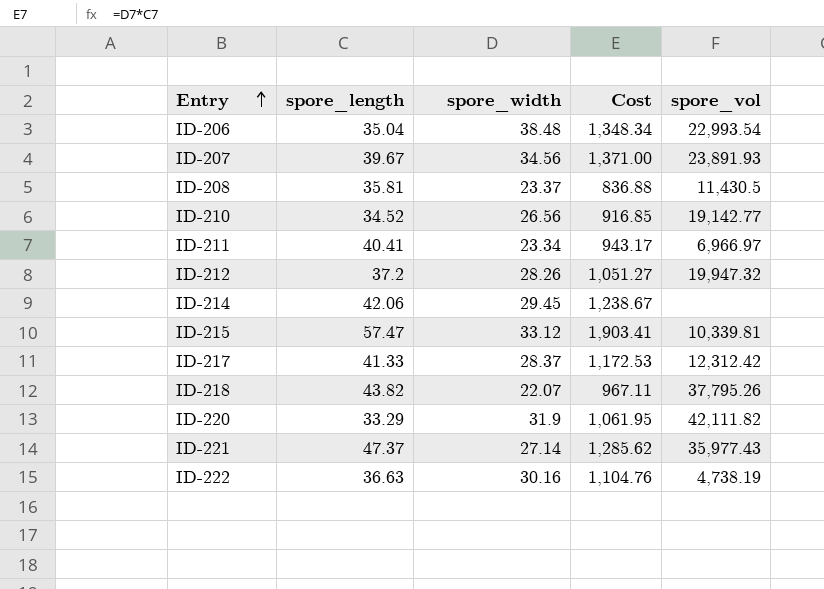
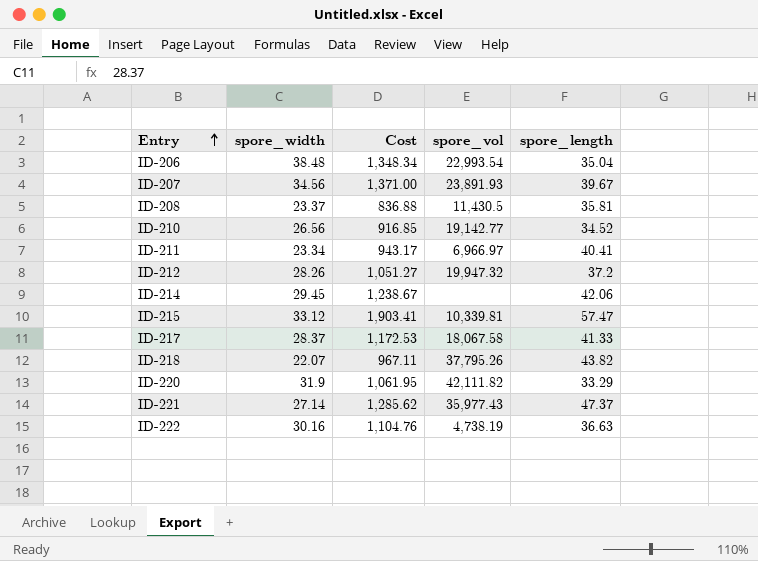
column spore_length | position: 2 -> 5
ID-217 | spore_vol: 12,312.42 -> 18,067.58

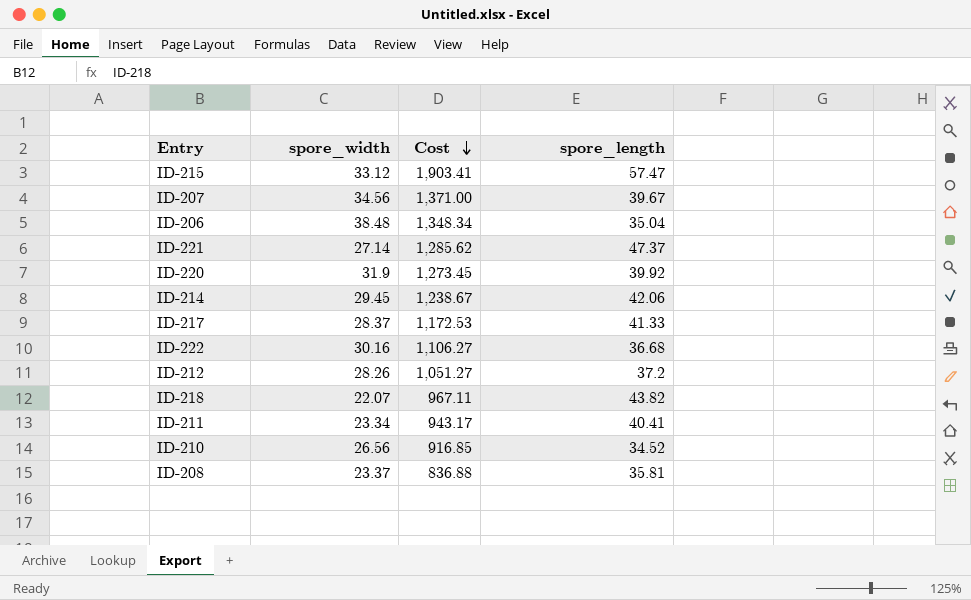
row order: Entry ascending -> Cost descending
column spore_vol | position: 4 -> none
ID-220 | Cost: 1,061.95 -> 1,273.45
ID-220 | spore_length: 33.29 -> 39.92
ID-222 | Cost: 1,104.76 -> 1,106.27
ID-222 | spore_length: 36.63 -> 36.68

